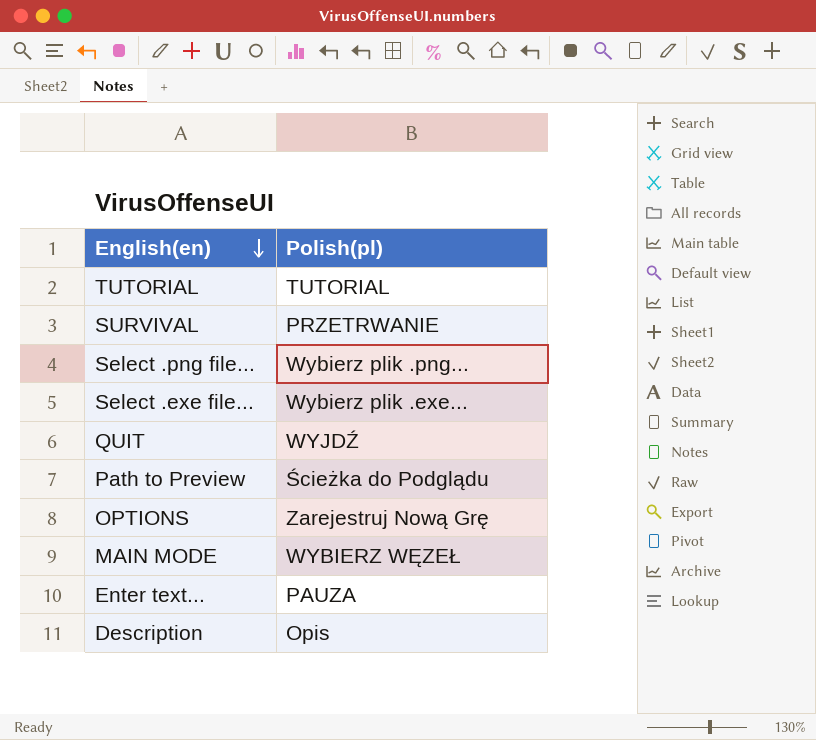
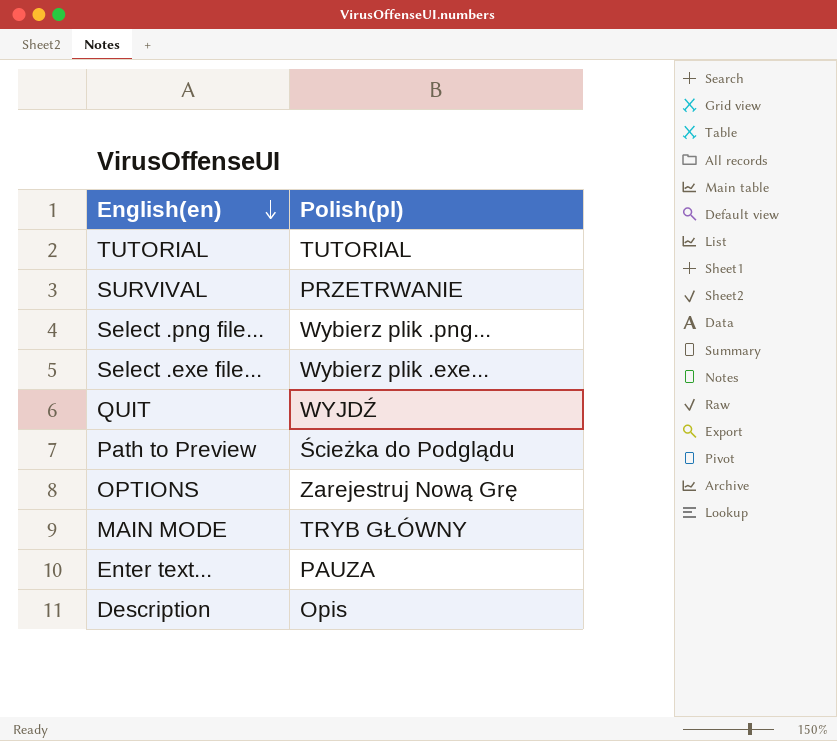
MAIN MODE | Polish(pl): WYBIERZ WĘZEŁ -> TRYB GŁÓWNY

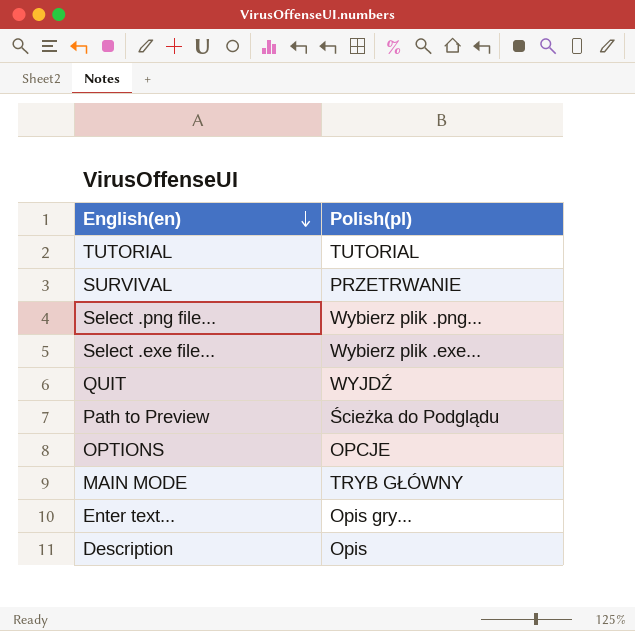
OPTIONS | Polish(pl): Zarejestruj Nową Grę -> OPCJE
Enter text... | Polish(pl): PAUZA -> Opis gry...

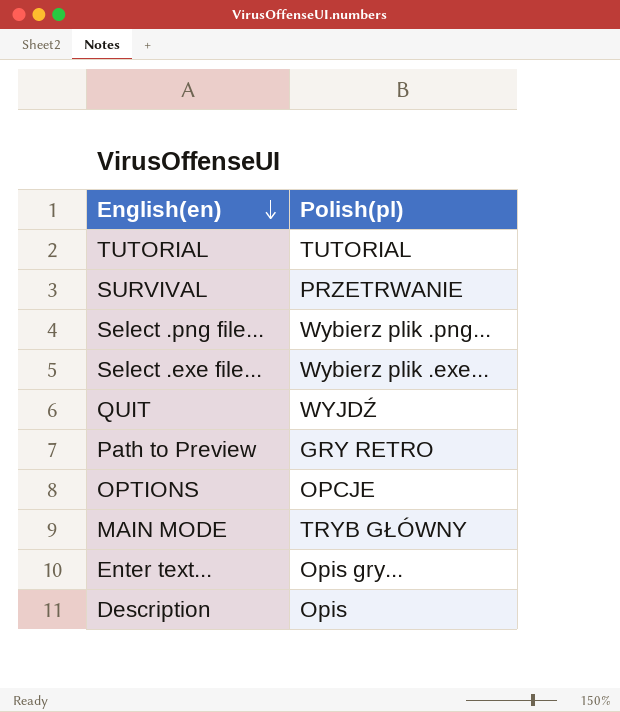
Path to Preview | Polish(pl): Ścieżka do Podglądu -> GRY RETRO

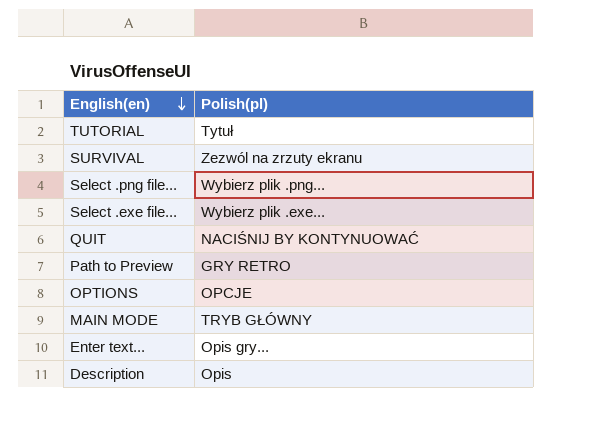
TUTORIAL | Polish(pl): TUTORIAL -> Tytuł
SURVIVAL | Polish(pl): PRZETRWANIE -> Zezwól na zrzuty ekranu
QUIT | Polish(pl): WYJDŹ -> NACIŚNIJ BY KONTYNUOWAĆ

